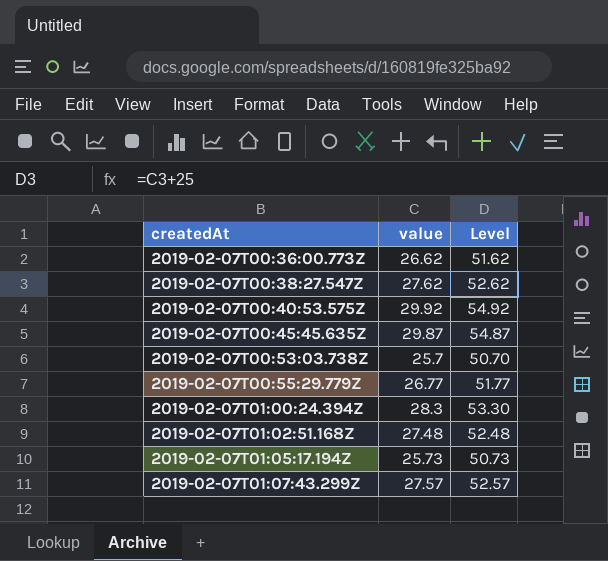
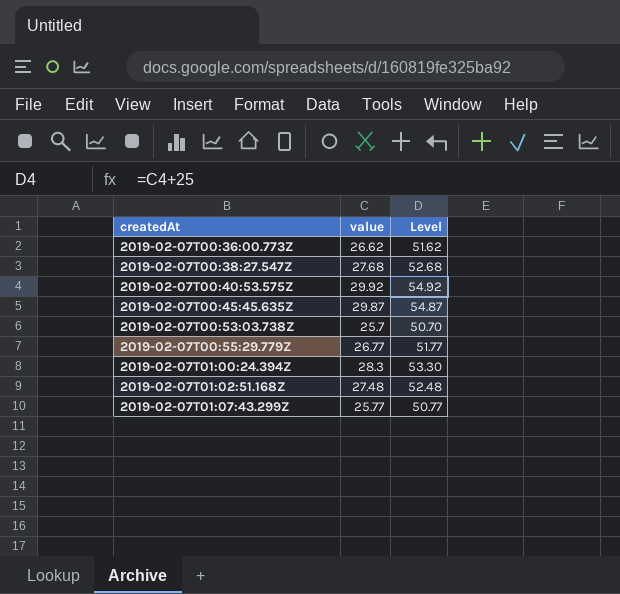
row 2019-02-07T01:05:17.194Z: 25.73 | 50.73 -> none
2019-02-07T00:38:27.547Z | value: 27.62 -> 27.68
2019-02-07T00:38:27.547Z | Level: 52.62 -> 52.68
2019-02-07T01:07:43.299Z | value: 27.57 -> 25.77
2019-02-07T01:07:43.299Z | Level: 52.57 -> 50.77

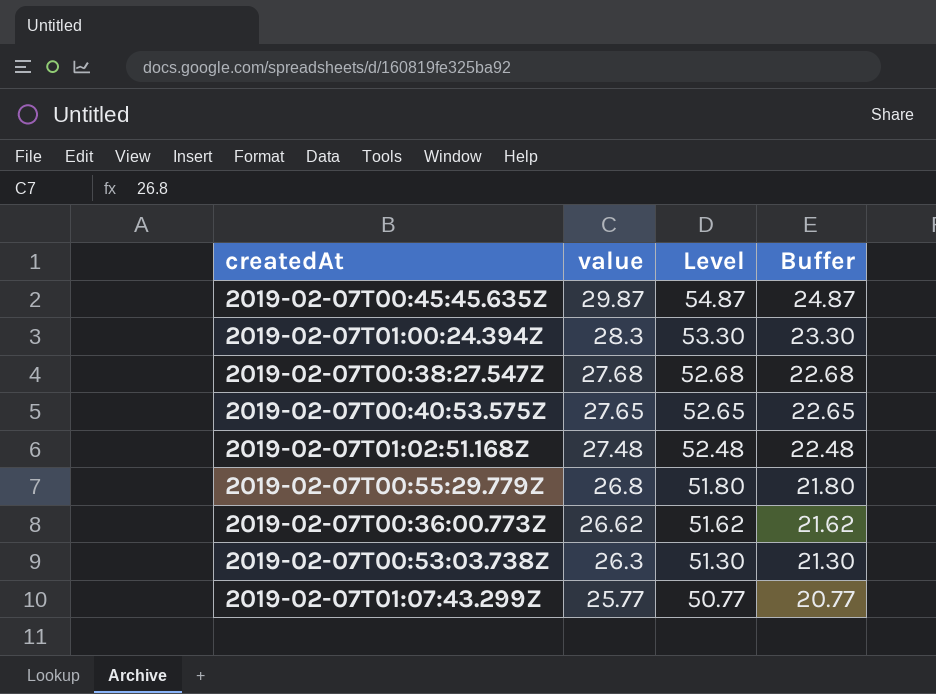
row order: createdAt ascending -> value descending
column Buffer | formula: none -> [value] - 5
2019-02-07T00:40:53.575Z | value: 29.92 -> 27.65
2019-02-07T00:40:53.575Z | Level: 54.92 -> 52.65
2019-02-07T00:55:29.779Z | value: 26.77 -> 26.8
2019-02-07T00:55:29.779Z | Level: 51.77 -> 51.80
2019-02-07T00:53:03.738Z | value: 25.7 -> 26.3
2019-02-07T00:53:03.738Z | Level: 50.70 -> 51.30

